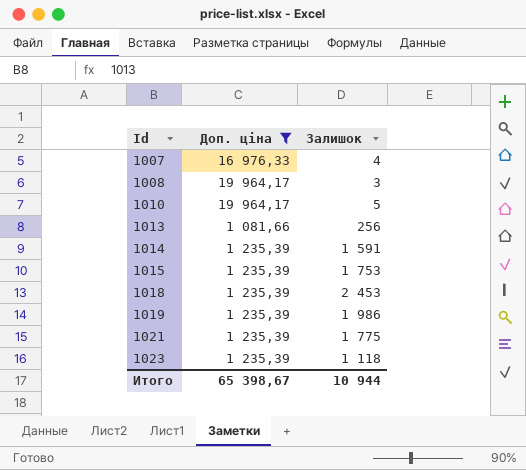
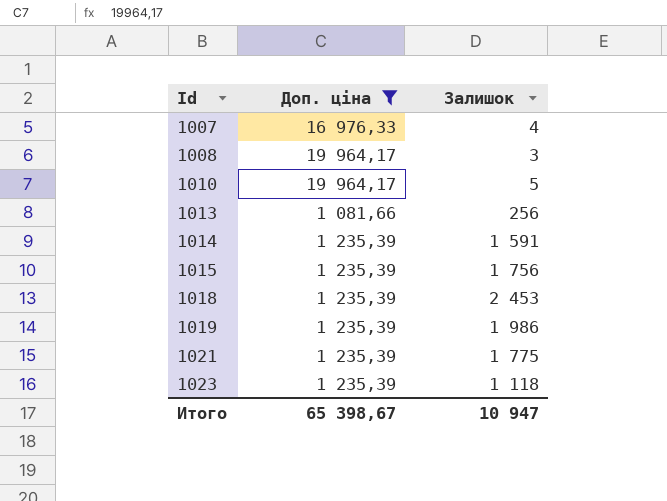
1015 | Залишок: 1 753 -> 1 756
Итого | Залишок: 10 944 -> 10 947

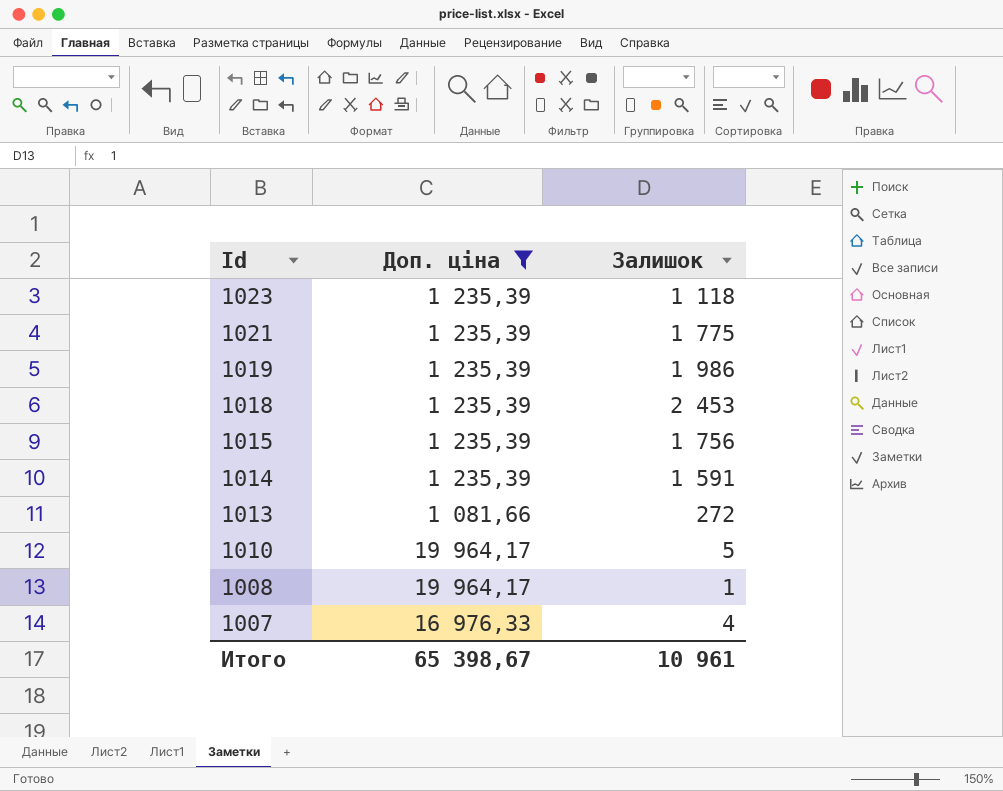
row order: Id ascending -> Id descending
1013 | Залишок: 256 -> 272
1008 | Залишок: 3 -> 1
Итого | Залишок: 10 947 -> 10 961

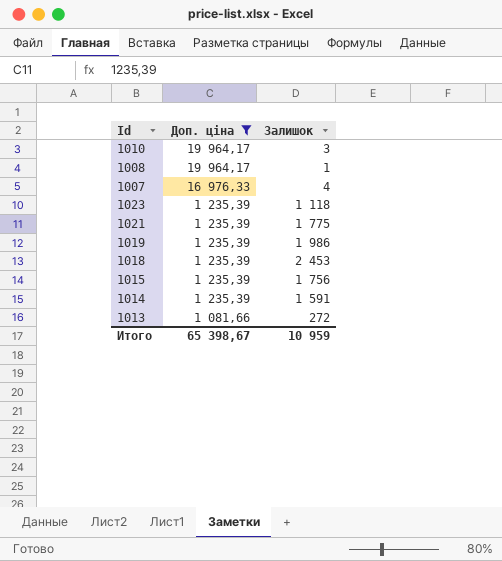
row order: Id descending -> Доп. ціна descending
1010 | Залишок: 5 -> 3
Итого | Залишок: 10 961 -> 10 959

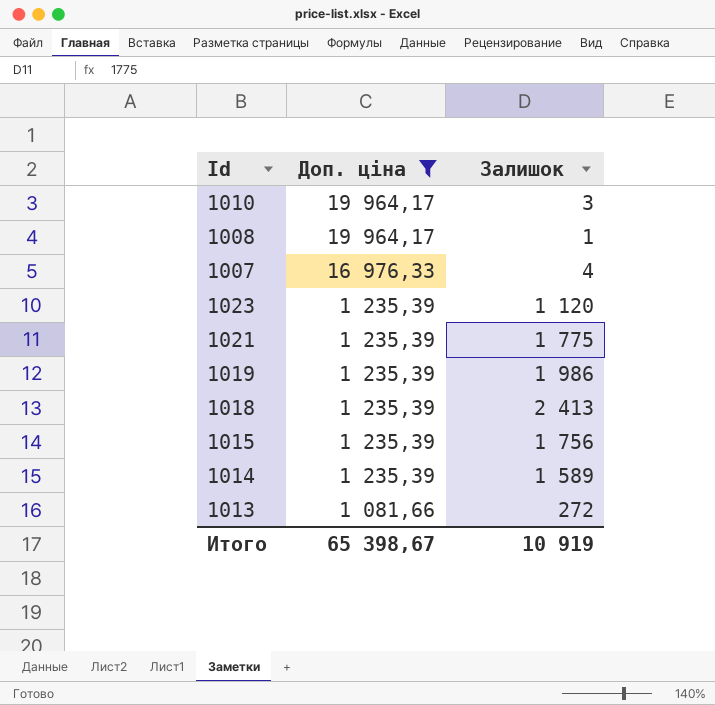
1023 | Залишок: 1 118 -> 1 120
1018 | Залишок: 2 453 -> 2 413
1014 | Залишок: 1 591 -> 1 589
Итого | Залишок: 10 959 -> 10 919

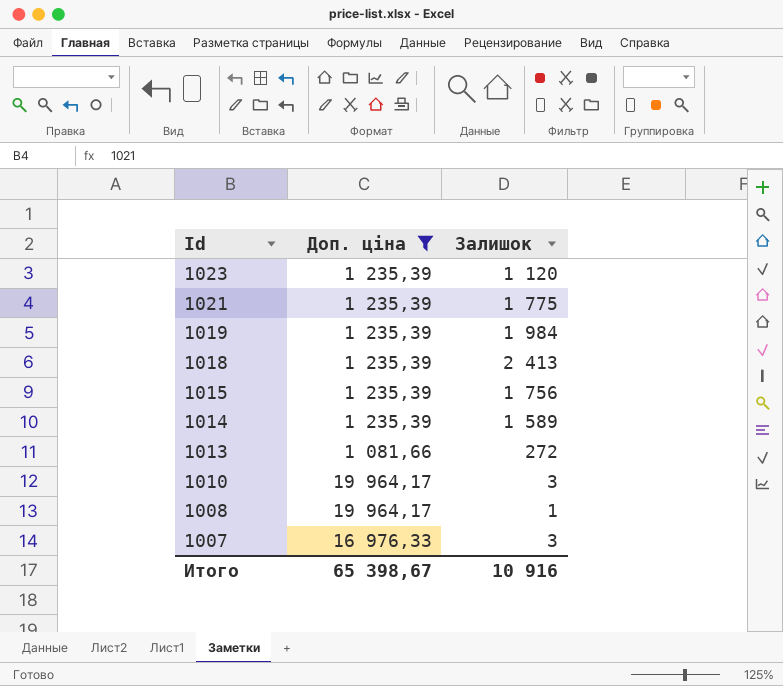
row order: Доп. ціна descending -> Id descending
1019 | Залишок: 1 986 -> 1 984
1007 | Залишок: 4 -> 3
Итого | Залишок: 10 919 -> 10 916

